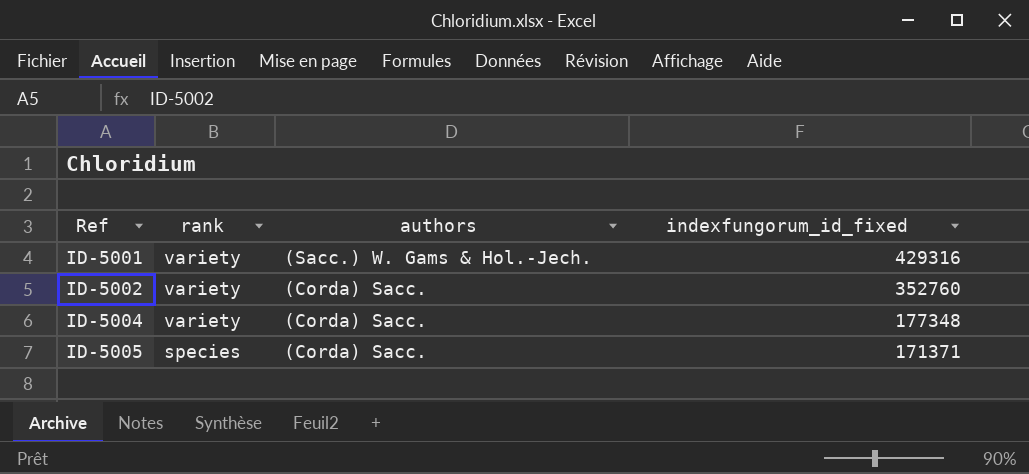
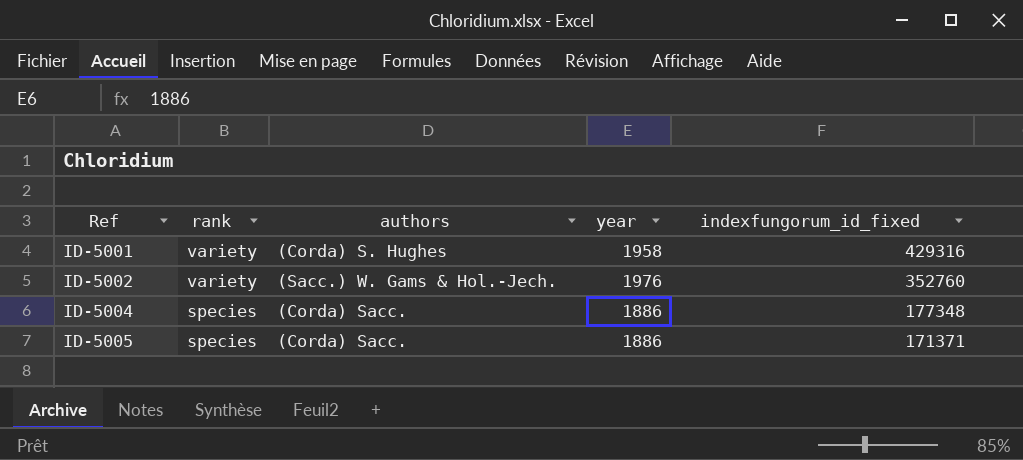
column year | position: none -> 4
ID-5001 | authors: (Sacc.) W. Gams & Hol.-Jech. -> (Corda) S. Hughes
ID-5002 | authors: (Corda) Sacc. -> (Sacc.) W. Gams & Hol.-Jech.
ID-5004 | rank: variety -> species

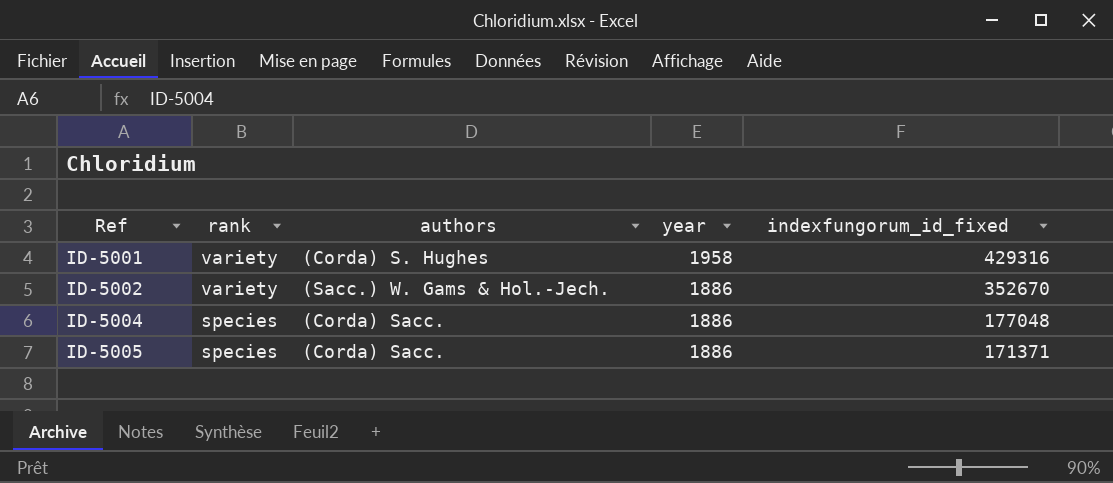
ID-5002 | year: 1976 -> 1886
ID-5002 | indexfungorum_id_fixed: 352760 -> 352670
ID-5004 | indexfungorum_id_fixed: 177348 -> 177048

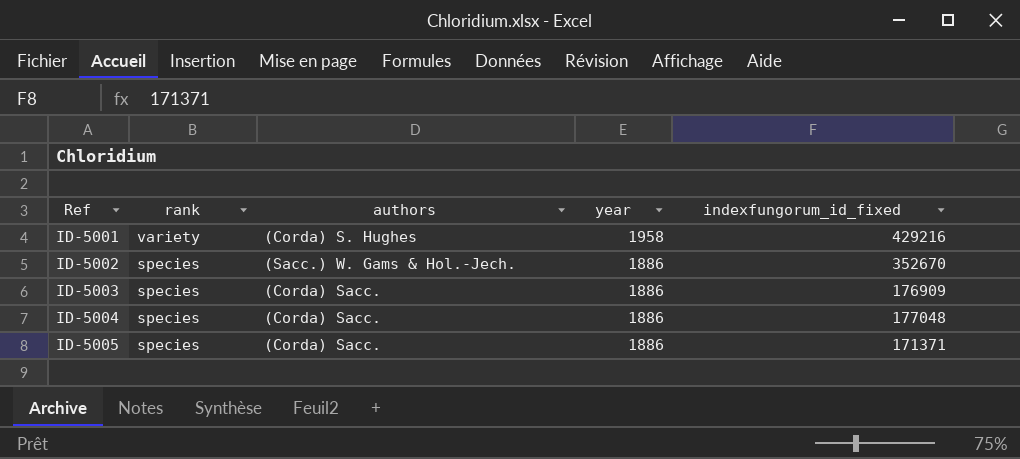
ID-5001 | indexfungorum_id_fixed: 429316 -> 429216
ID-5002 | rank: variety -> species
row ID-5003: none -> species | (Corda) Sacc. | 1886 | 176909

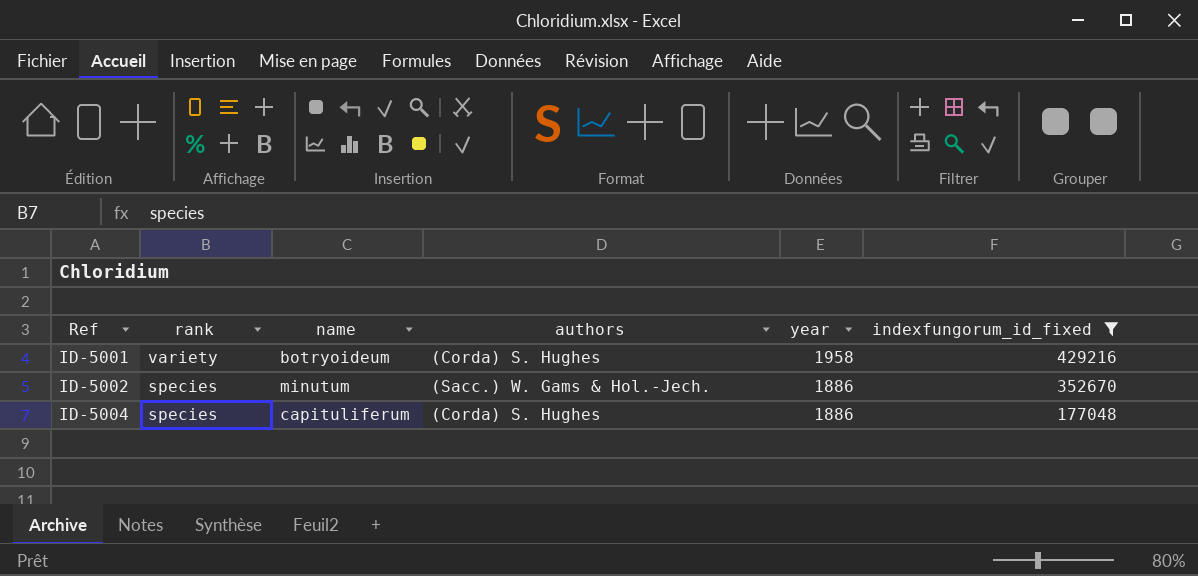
filter: none -> indexfungorum_id_fixed >= 177048
column name | position: none -> 3
ID-5004 | authors: (Corda) Sacc. -> (Corda) S. Hughes

